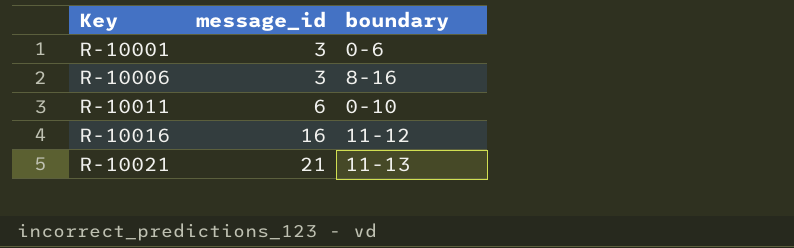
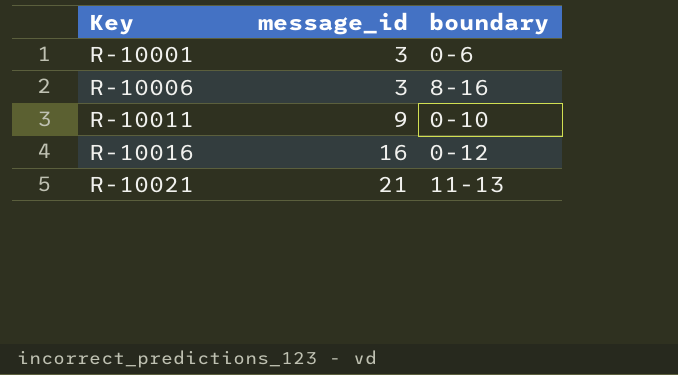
R-10011 | message_id: 6 -> 9
R-10016 | boundary: 11-12 -> 0-12

